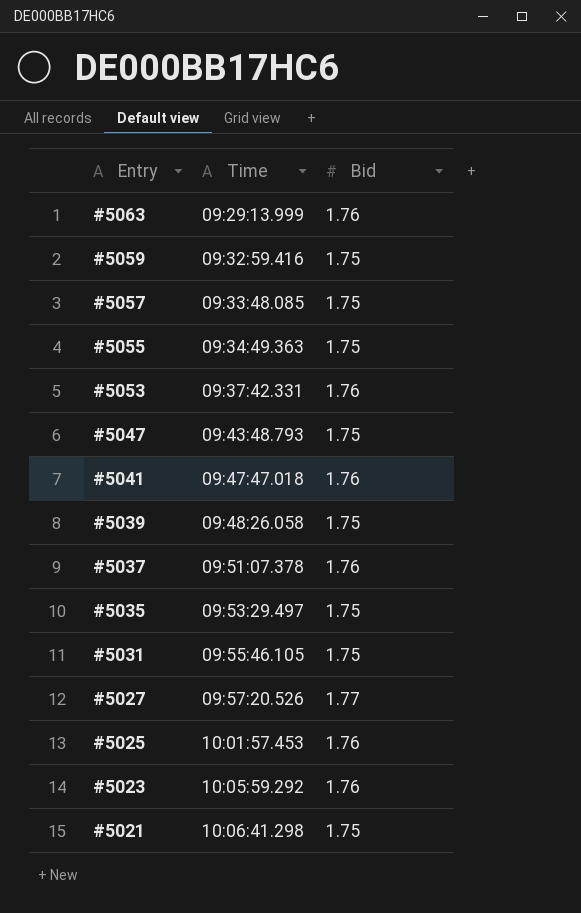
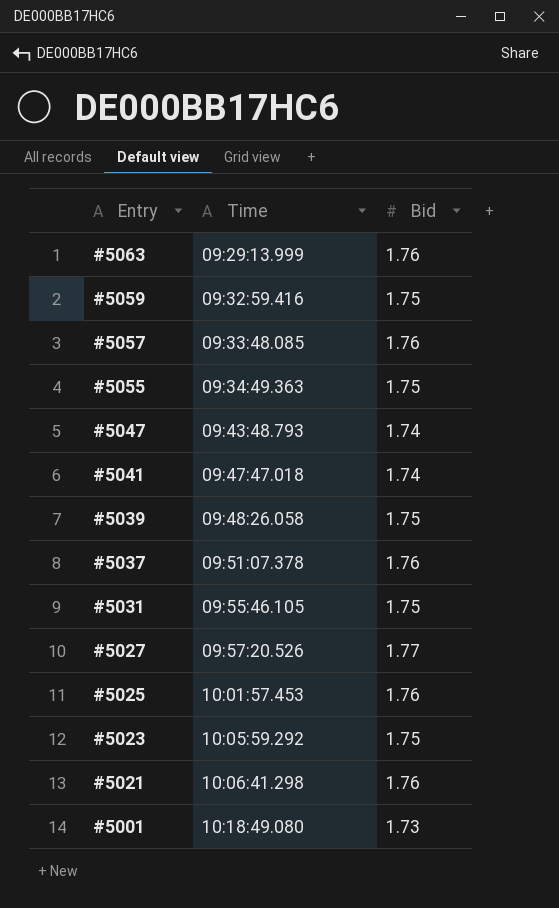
row #5053: 09:37:42.331 | 1.76 -> none
row #5035: 09:53:29.497 | 1.75 -> none
#5057 | Bid: 1.75 -> 1.76
#5047 | Bid: 1.75 -> 1.74
#5041 | Bid: 1.76 -> 1.74
#5023 | Bid: 1.76 -> 1.75
#5021 | Bid: 1.75 -> 1.76
row #5001: none -> 10:18:49.080 | 1.73

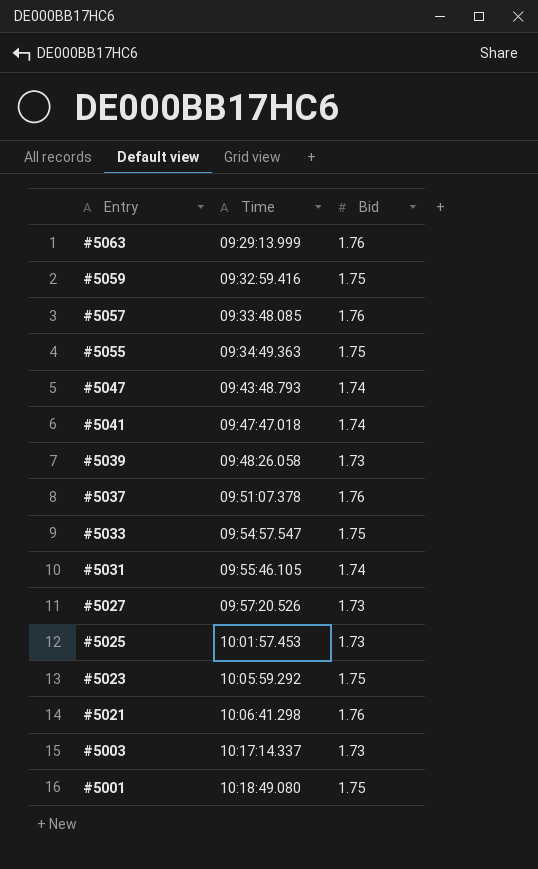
#5039 | Bid: 1.75 -> 1.73
row #5033: none -> 09:54:57.547 | 1.75
#5031 | Bid: 1.75 -> 1.74
#5027 | Bid: 1.77 -> 1.73
#5025 | Bid: 1.76 -> 1.73
row #5003: none -> 10:17:14.337 | 1.73
#5001 | Bid: 1.73 -> 1.75

